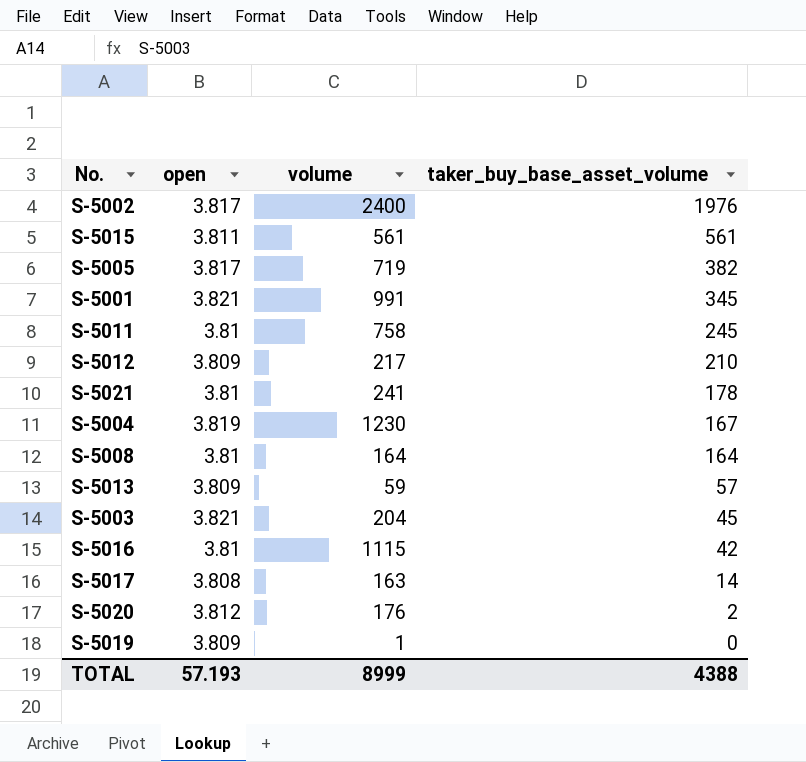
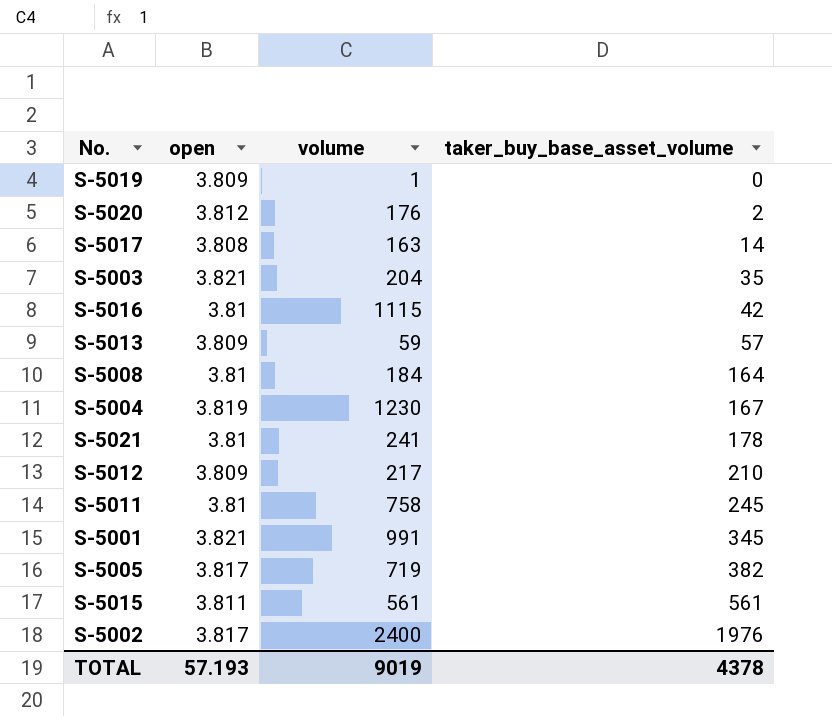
row order: taker_buy_base_asset_volume descending -> taker_buy_base_asset_volume ascending
S-5003 | taker_buy_base_asset_volume: 45 -> 35
S-5008 | volume: 164 -> 184
TOTAL | volume: 8999 -> 9019
TOTAL | taker_buy_base_asset_volume: 4388 -> 4378

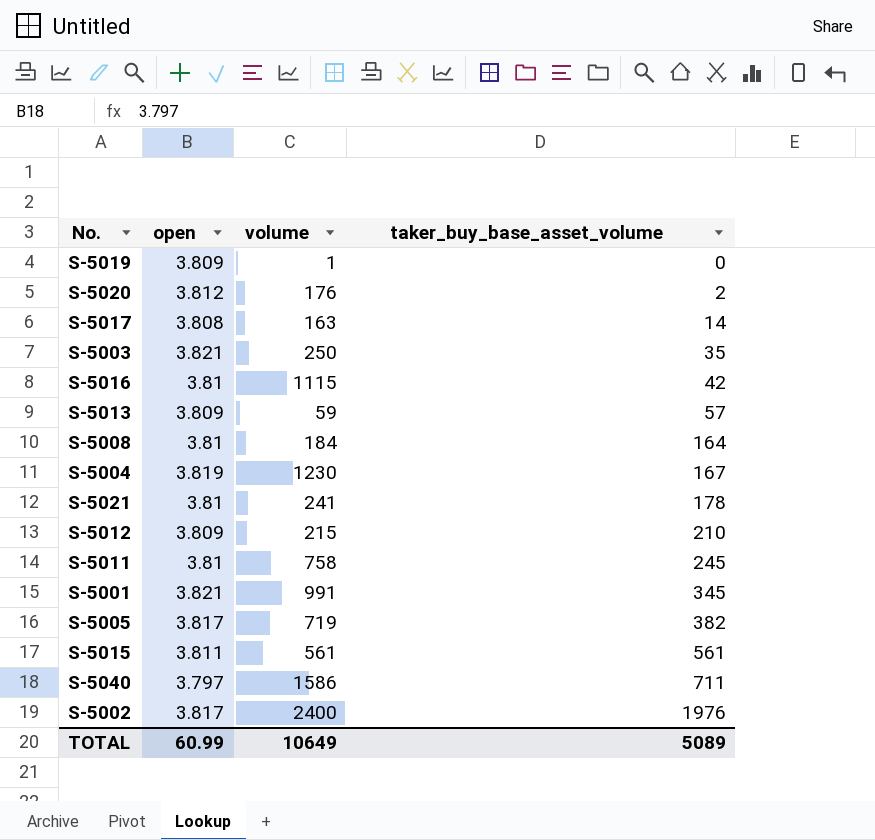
S-5003 | volume: 204 -> 250
S-5012 | volume: 217 -> 215
row S-5040: none -> 3.797 | 1586 | 711
TOTAL | open: 57.193 -> 60.99
TOTAL | volume: 9019 -> 10649
TOTAL | taker_buy_base_asset_volume: 4378 -> 5089

